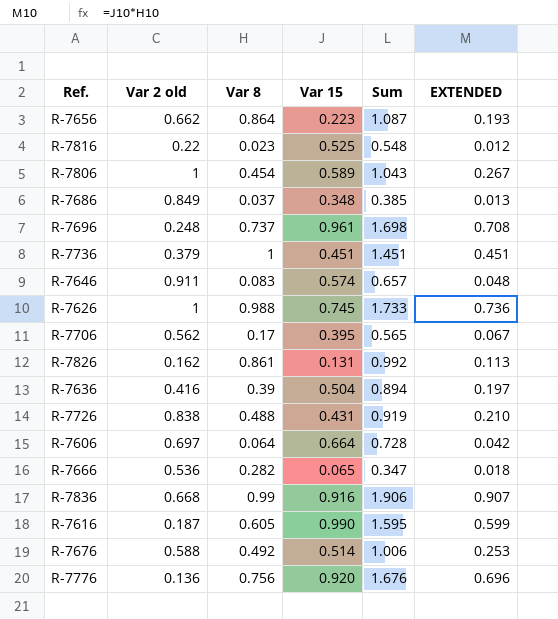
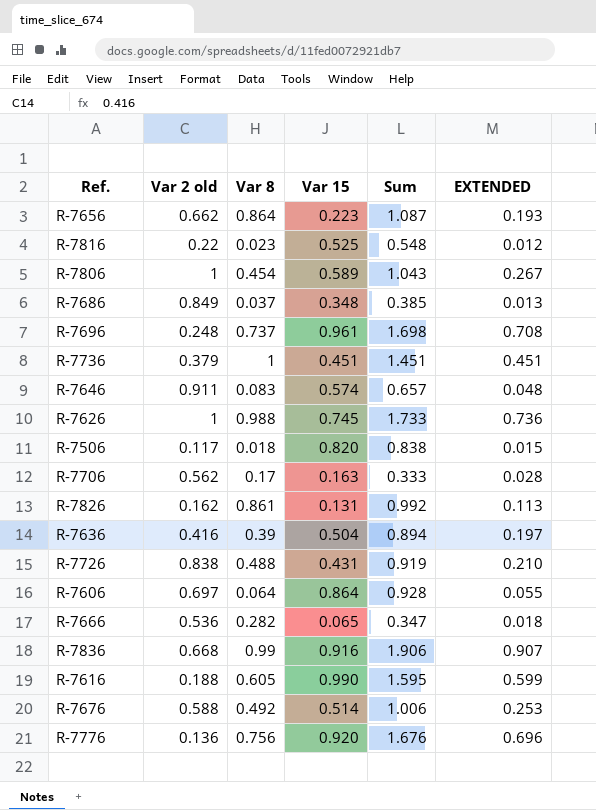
row R-7506: none -> 0.117 | 0.018 | 0.820 | 0.838 | 0.015
R-7706 | Var 15: 0.395 -> 0.163
R-7706 | Sum: 0.565 -> 0.333
R-7706 | EXTENDED: 0.067 -> 0.028
R-7606 | Var 15: 0.664 -> 0.864
R-7606 | Sum: 0.728 -> 0.928
R-7606 | EXTENDED: 0.042 -> 0.055
R-7616 | Var 2 old: 0.187 -> 0.188

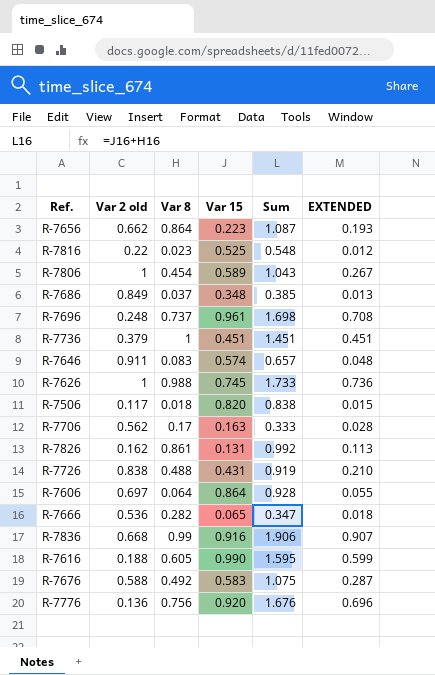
row R-7636: 0.416 | 0.39 | 0.504 | 0.894 | 0.197 -> none
R-7676 | Var 15: 0.514 -> 0.583
R-7676 | Sum: 1.006 -> 1.075
R-7676 | EXTENDED: 0.253 -> 0.287

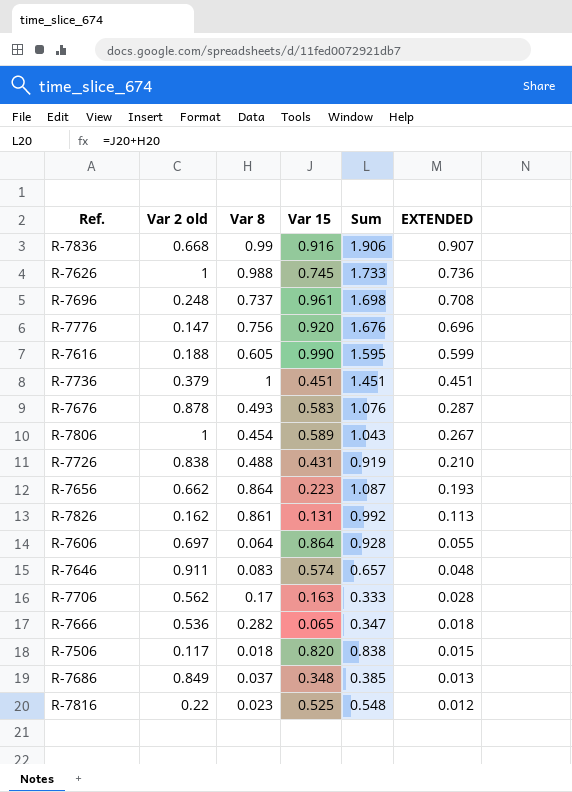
row order: none -> EXTENDED descending
R-7776 | Var 2 old: 0.136 -> 0.147
R-7676 | Var 2 old: 0.588 -> 0.878
R-7676 | Var 8: 0.492 -> 0.493
R-7676 | Sum: 1.075 -> 1.076

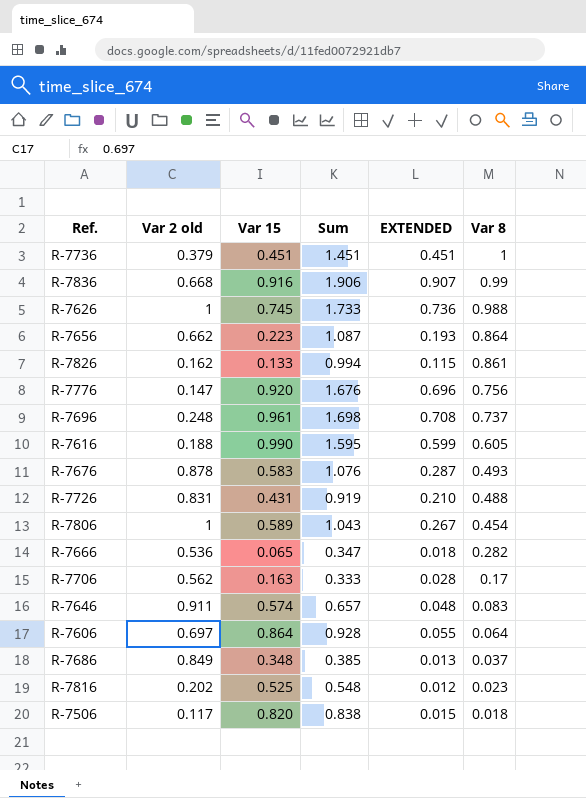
row order: EXTENDED descending -> Var 8 descending
column Var 8 | position: 3 -> 6
R-7826 | Var 15: 0.131 -> 0.133
R-7826 | Sum: 0.992 -> 0.994
R-7826 | EXTENDED: 0.113 -> 0.115
R-7726 | Var 2 old: 0.838 -> 0.831
R-7816 | Var 2 old: 0.22 -> 0.202

